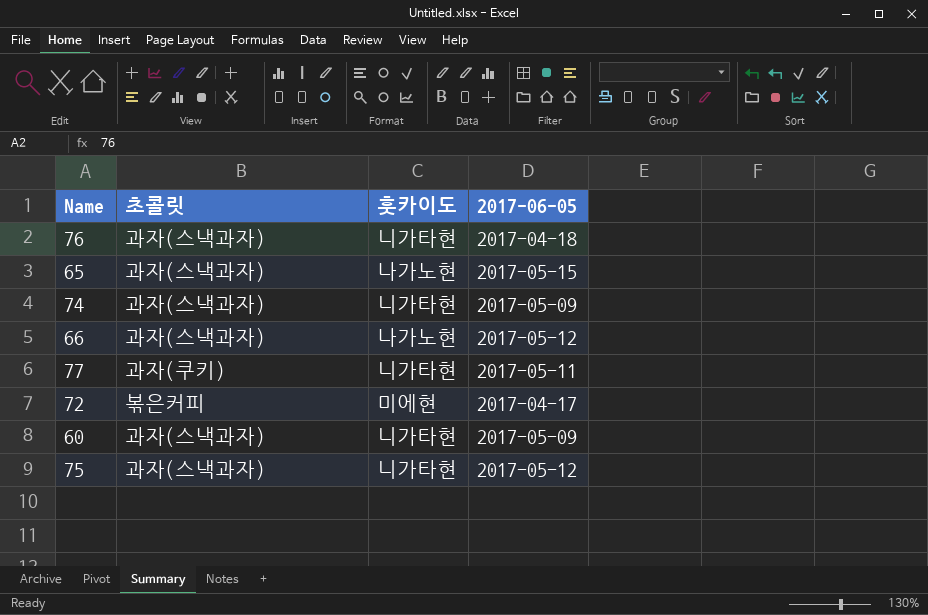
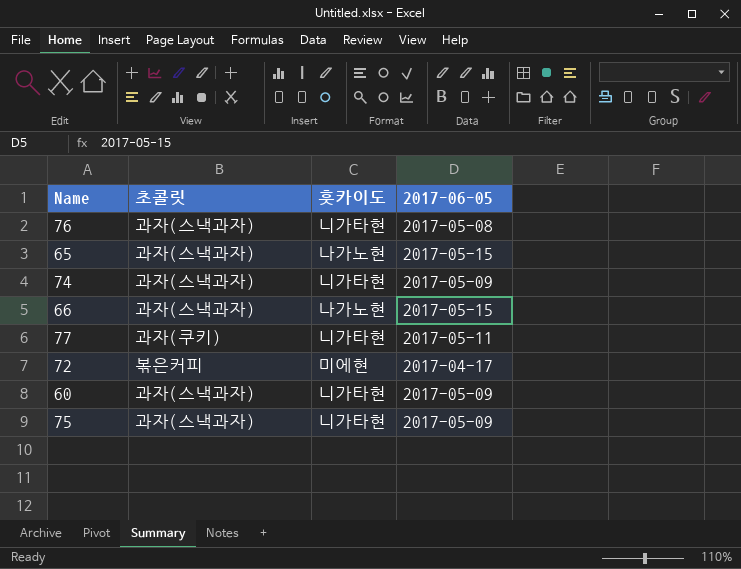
76 | 2017-06-05: 2017-04-18 -> 2017-05-08
66 | 2017-06-05: 2017-05-12 -> 2017-05-15
75 | 2017-06-05: 2017-05-12 -> 2017-05-09

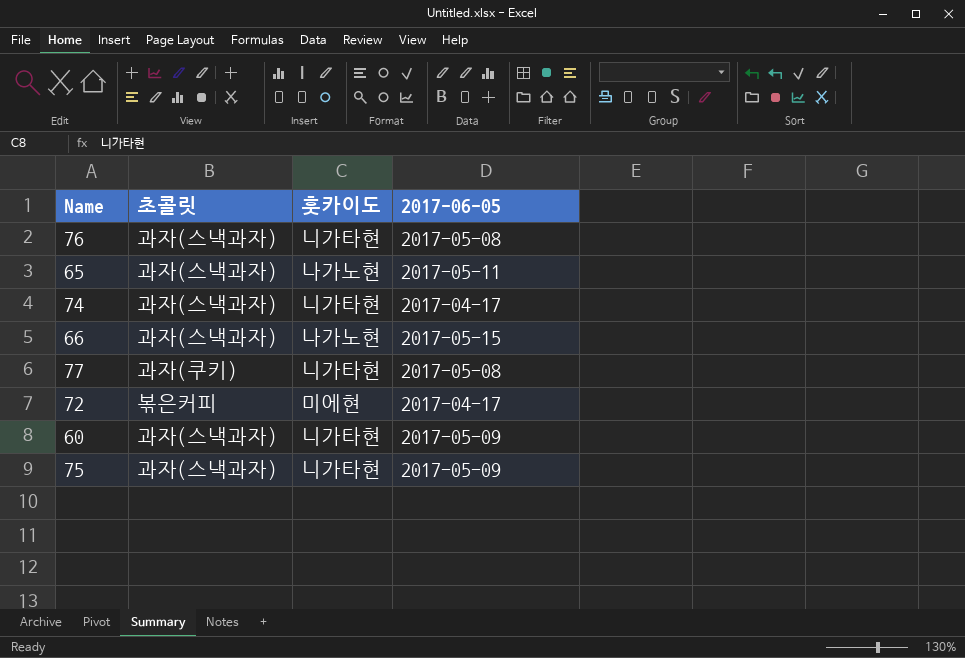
65 | 2017-06-05: 2017-05-15 -> 2017-05-11
74 | 2017-06-05: 2017-05-09 -> 2017-04-17
77 | 2017-06-05: 2017-05-11 -> 2017-05-08

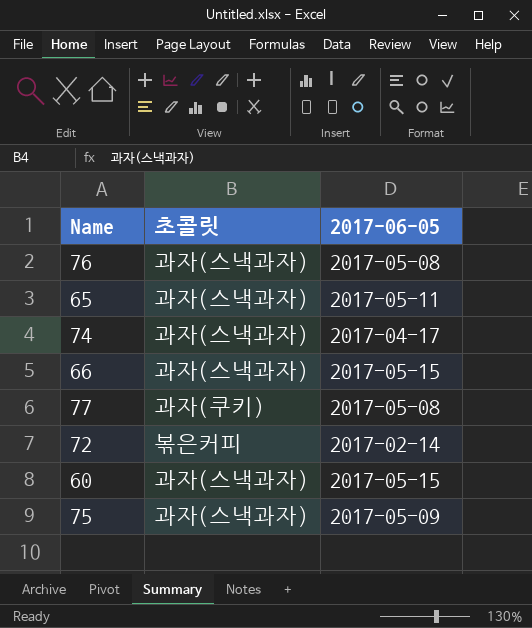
column 훗카이도 | position: 3 -> none
72 | 2017-06-05: 2017-04-17 -> 2017-02-14
60 | 2017-06-05: 2017-05-09 -> 2017-05-15

